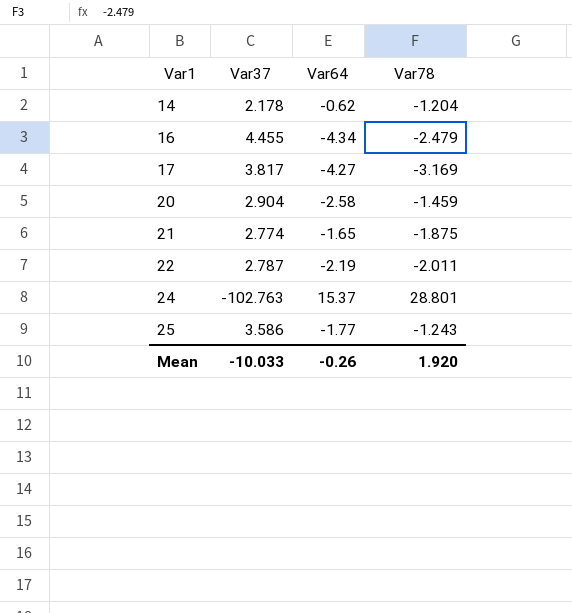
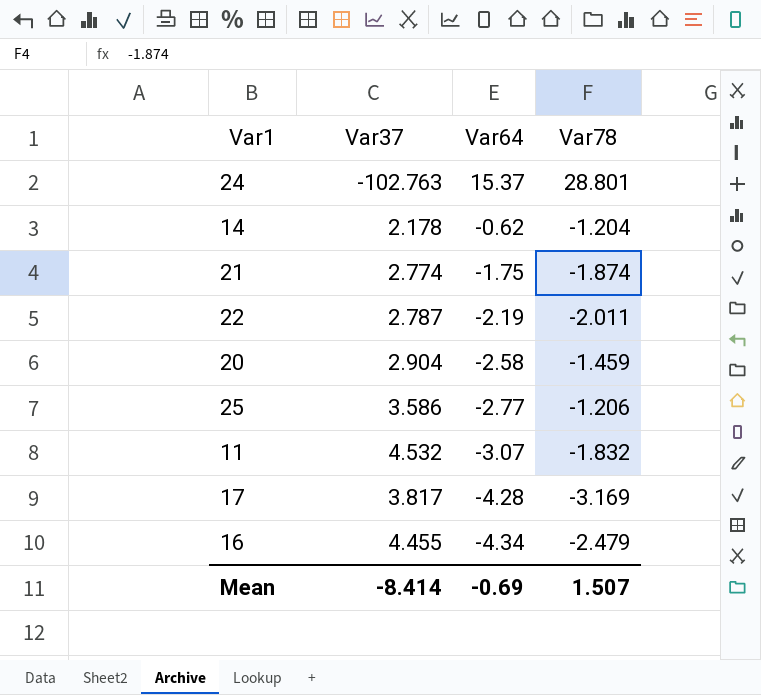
row order: Var1 ascending -> Var64 descending
21 | Var64: -1.65 -> -1.75
21 | Var78: -1.875 -> -1.874
25 | Var64: -1.77 -> -2.77
25 | Var78: -1.243 -> -1.206
row 11: none -> 4.532 | -3.07 | -1.832
17 | Var64: -4.27 -> -4.28
Mean | Var37: -10.033 -> -8.414
Mean | Var64: -0.26 -> -0.69
Mean | Var78: 1.920 -> 1.507

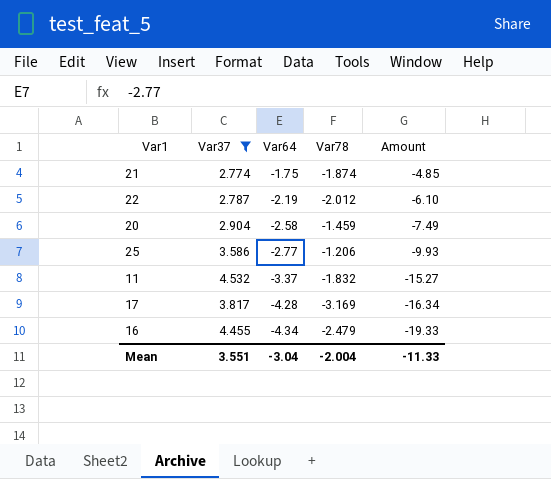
filter: none -> Var37 >= 2.774
column Amount | formula: none -> [Var37] * [Var64]
22 | Var78: -2.011 -> -2.012
11 | Var64: -3.07 -> -3.37
Mean | Var37: -8.414 -> 3.551
Mean | Var64: -0.69 -> -3.04
Mean | Var78: 1.507 -> -2.004

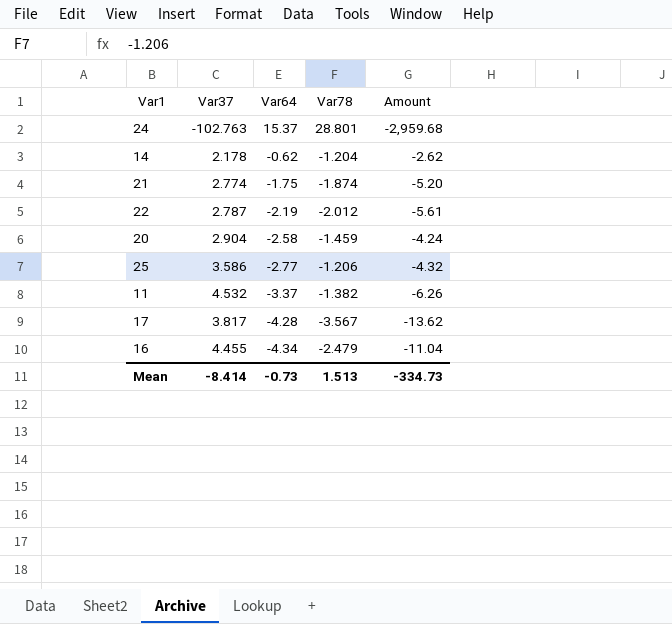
filter: Var37 >= 2.774 -> none
column Amount | formula: [Var37] * [Var64] -> [Var37] * [Var78]
11 | Var78: -1.832 -> -1.382
17 | Var78: -3.169 -> -3.567
Mean | Var37: 3.551 -> -8.414
Mean | Var64: -3.04 -> -0.73
Mean | Var78: -2.004 -> 1.513
Mean | Amount: -11.33 -> -334.73

